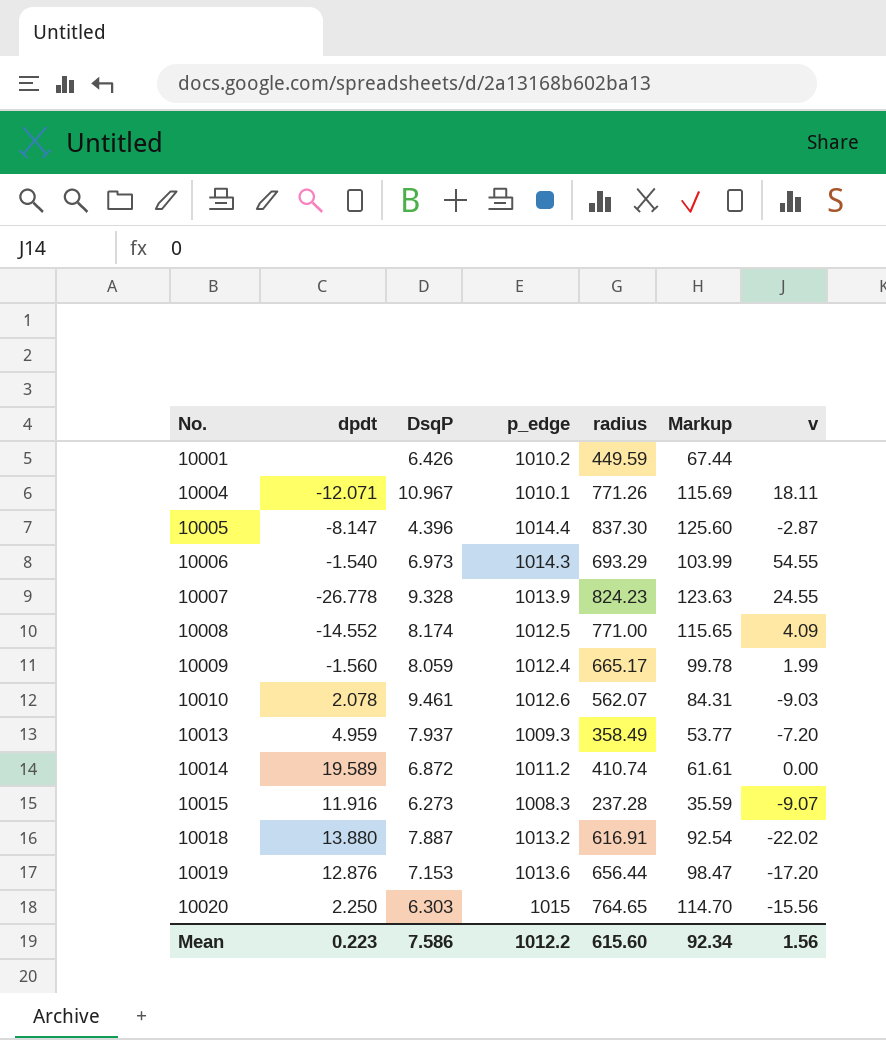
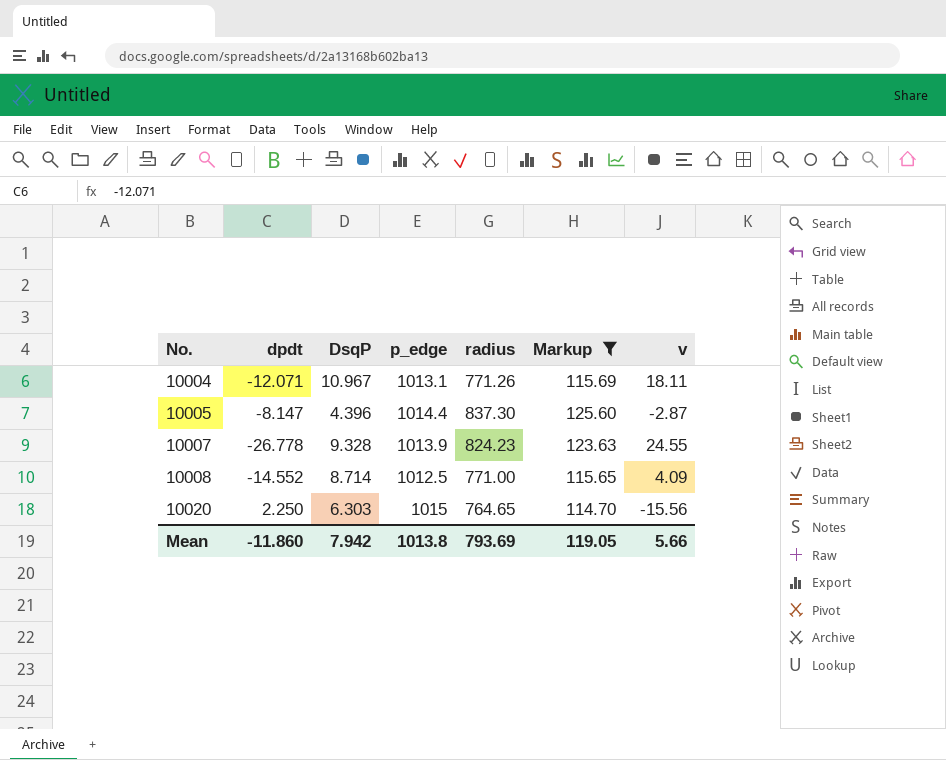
filter: none -> Markup >= 114.70
10004 | p_edge: 1010.1 -> 1013.1
10008 | DsqP: 8.174 -> 8.714
Mean | dpdt: 0.223 -> -11.860
Mean | DsqP: 7.586 -> 7.942
Mean | p_edge: 1012.2 -> 1013.8
Mean | radius: 615.60 -> 793.69
Mean | Markup: 92.34 -> 119.05
Mean | v: 1.56 -> 5.66

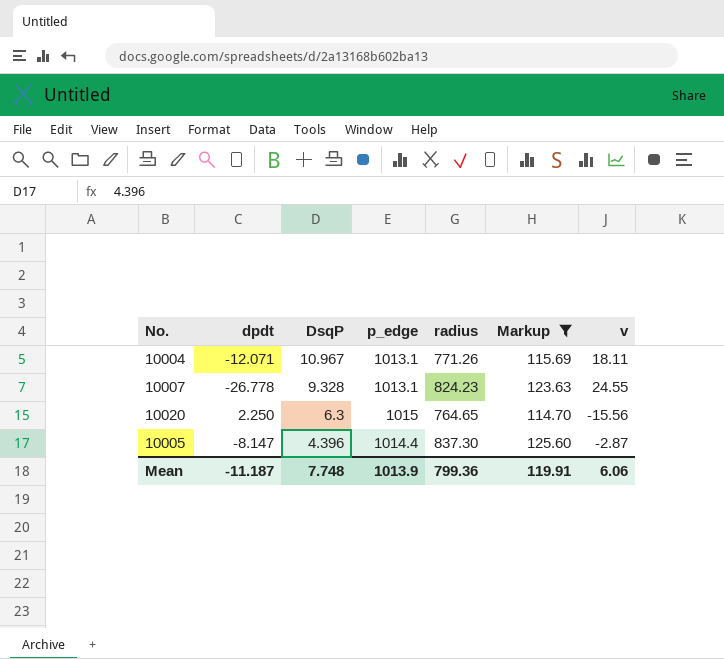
row order: No. ascending -> DsqP descending
row 10008: -14.552 | 8.714 | 1012.5 | 771.00 | 115.65 | 4.09 -> none
10007 | p_edge: 1013.9 -> 1013.1
10020 | DsqP: 6.303 -> 6.3
Mean | dpdt: -11.860 -> -11.187
Mean | DsqP: 7.942 -> 7.748
Mean | p_edge: 1013.8 -> 1013.9
Mean | radius: 793.69 -> 799.36
Mean | Markup: 119.05 -> 119.91
Mean | v: 5.66 -> 6.06

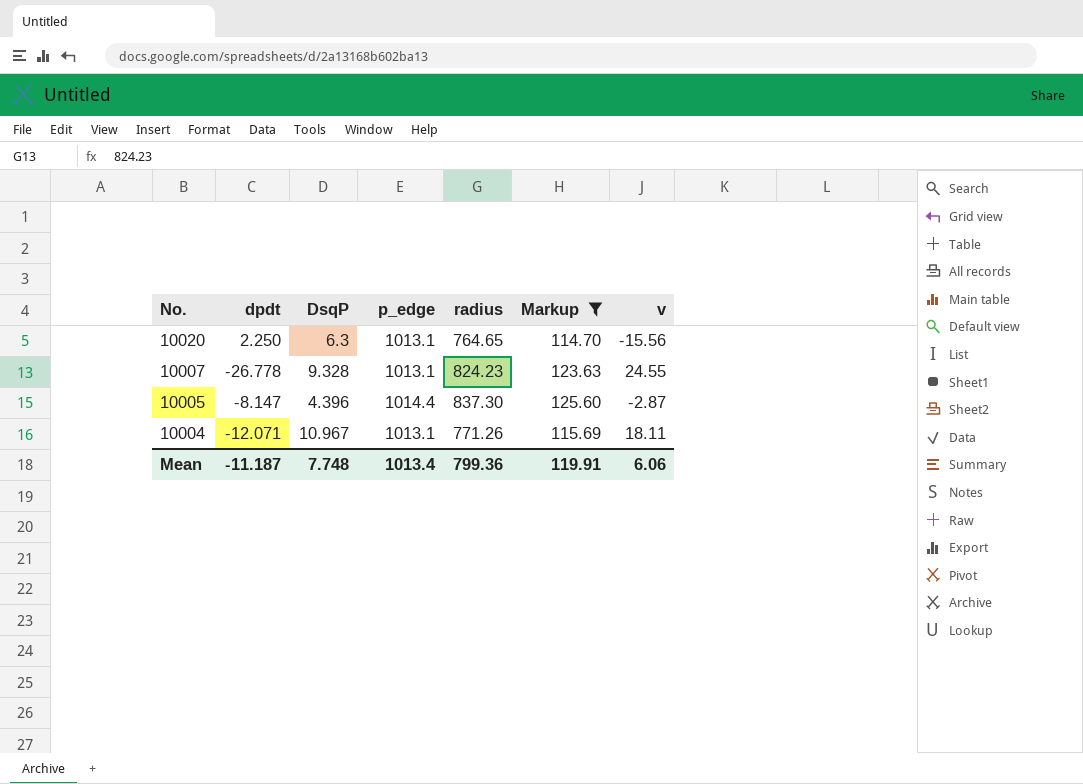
row order: DsqP descending -> No. descending
10020 | p_edge: 1015 -> 1013.1
Mean | p_edge: 1013.9 -> 1013.4

